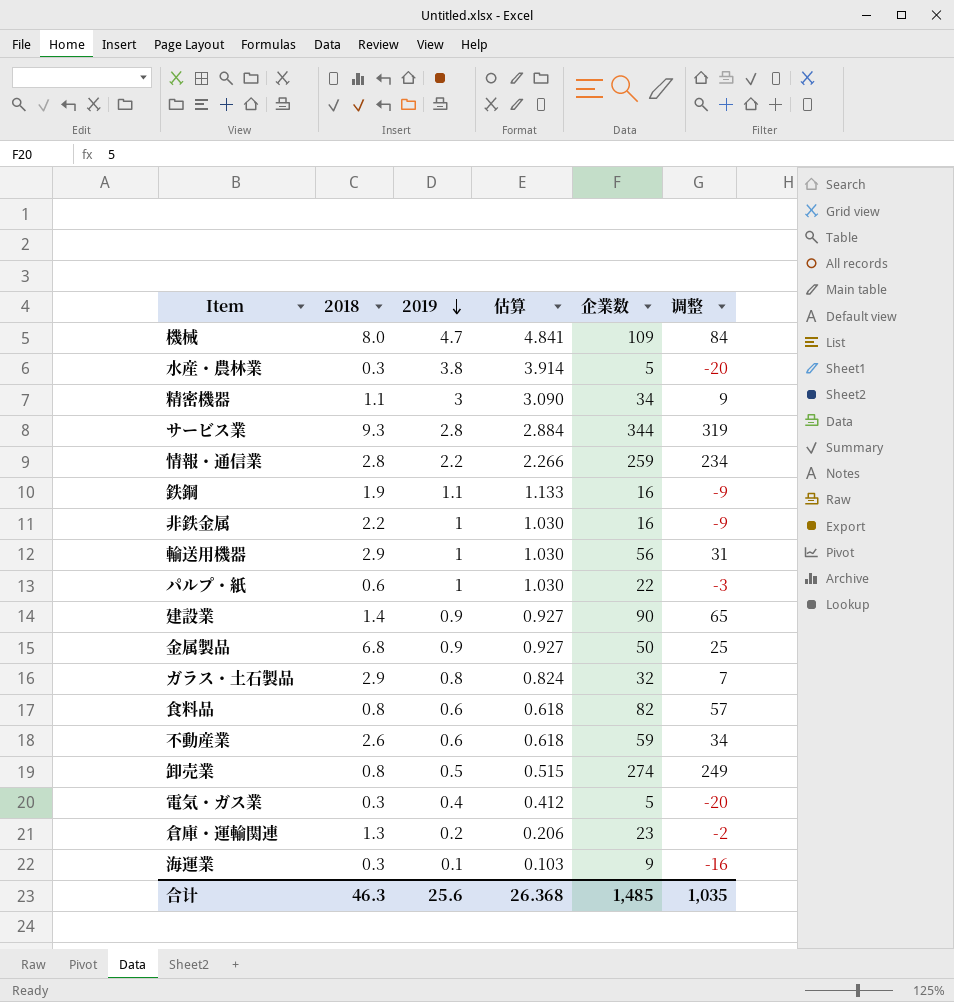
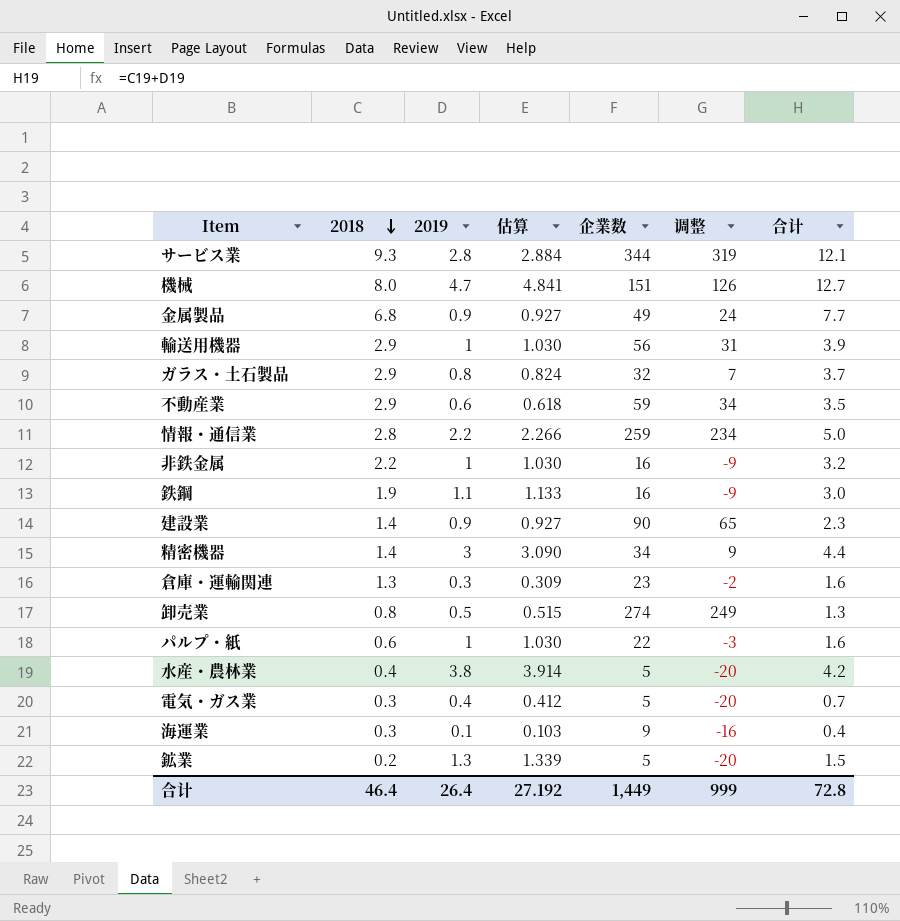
row order: 2019 descending -> 2018 descending
column 合计 | formula: none -> [2018] + [2019]
row 食料品: 0.8 | 0.6 | 0.618 | 82 | 57 -> none
機械 | 企業数: 109 -> 151
機械 | 调整: 84 -> 126
金属製品 | 企業数: 50 -> 49
金属製品 | 调整: 25 -> 24
不動産業 | 2018: 2.6 -> 2.9
精密機器 | 2018: 1.1 -> 1.4
倉庫・運輸関連 | 2019: 0.2 -> 0.3
倉庫・運輸関連 | 估算: 0.206 -> 0.309
水産・農林業 | 2018: 0.3 -> 0.4
row 鉱業: none -> 0.2 | 1.3 | 1.339 | 5 | -20 | 1.5
合计 | 2018: 46.3 -> 46.4
合计 | 2019: 25.6 -> 26.4
合计 | 估算: 26.368 -> 27.192
合计 | 企業数: 1,485 -> 1,449
合计 | 调整: 1,035 -> 999

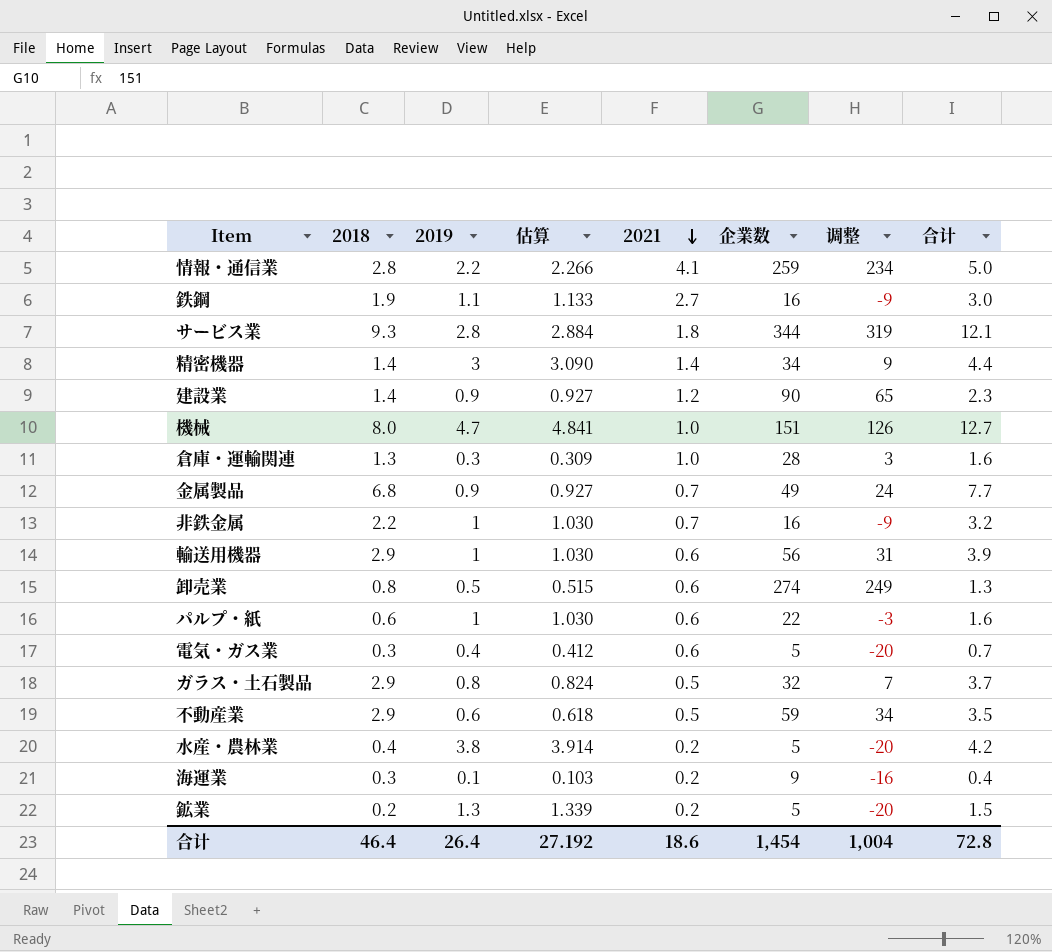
row order: 2018 descending -> 2021 descending
column 2021 | position: none -> 5
倉庫・運輸関連 | 企業数: 23 -> 28
倉庫・運輸関連 | 调整: -2 -> 3
合计 | 企業数: 1,449 -> 1,454
合计 | 调整: 999 -> 1,004

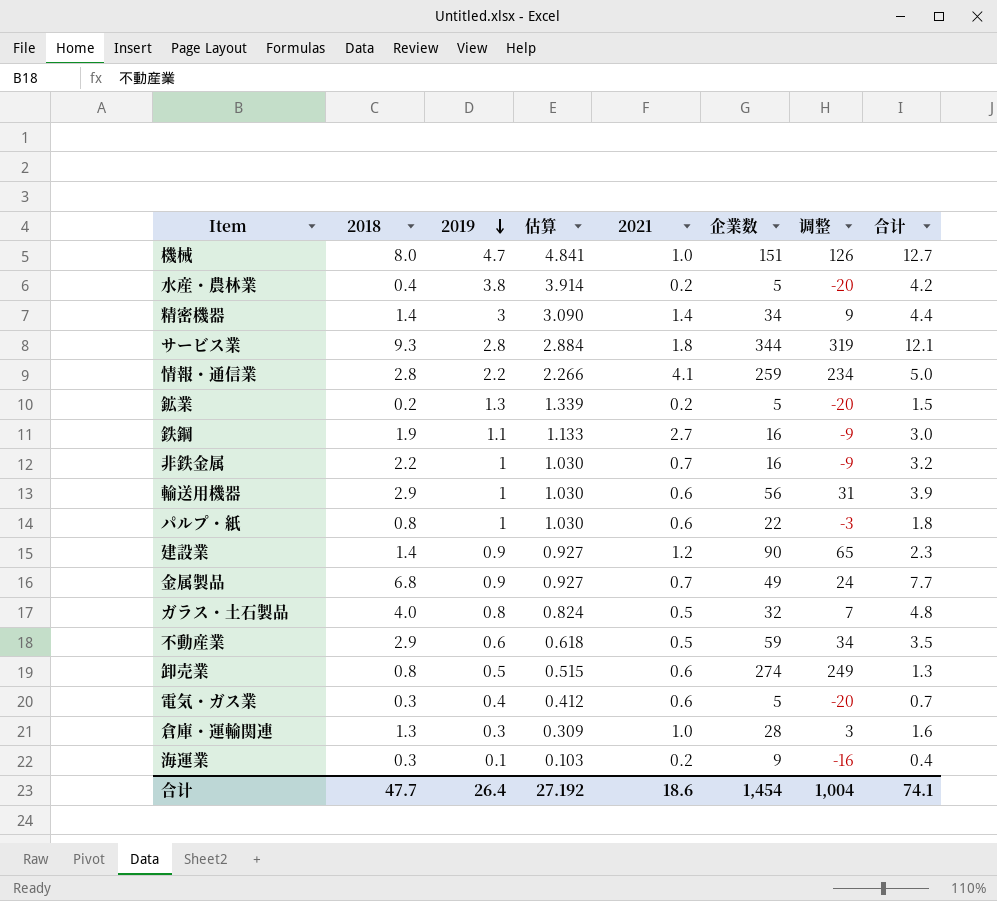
row order: 2021 descending -> 2019 descending
パルプ・紙 | 2018: 0.6 -> 0.8
パルプ・紙 | 合计: 1.6 -> 1.8
ガラス・土石製品 | 2018: 2.9 -> 4.0
ガラス・土石製品 | 合计: 3.7 -> 4.8
合计 | 2018: 46.4 -> 47.7
合计 | 合计: 72.8 -> 74.1

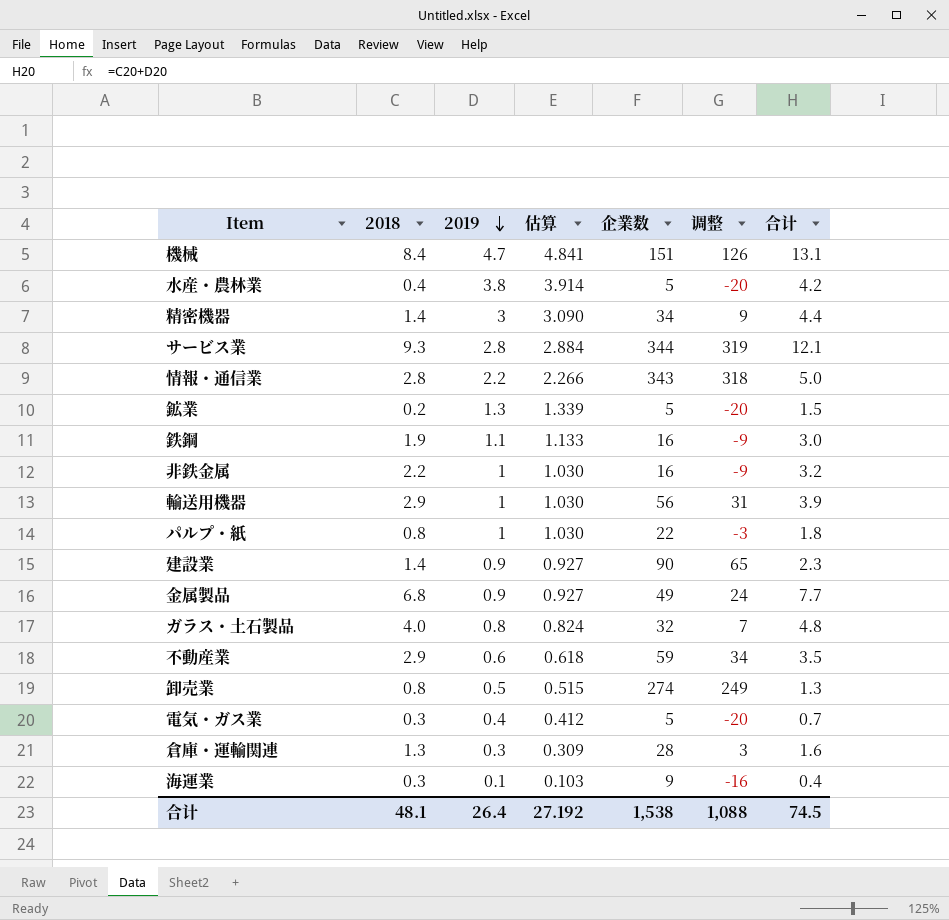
column 2021 | position: 5 -> none
機械 | 2018: 8.0 -> 8.4
機械 | 合计: 12.7 -> 13.1
情報・通信業 | 企業数: 259 -> 343
情報・通信業 | 调整: 234 -> 318
合计 | 2018: 47.7 -> 48.1
合计 | 企業数: 1,454 -> 1,538
合计 | 调整: 1,004 -> 1,088
合计 | 合计: 74.1 -> 74.5

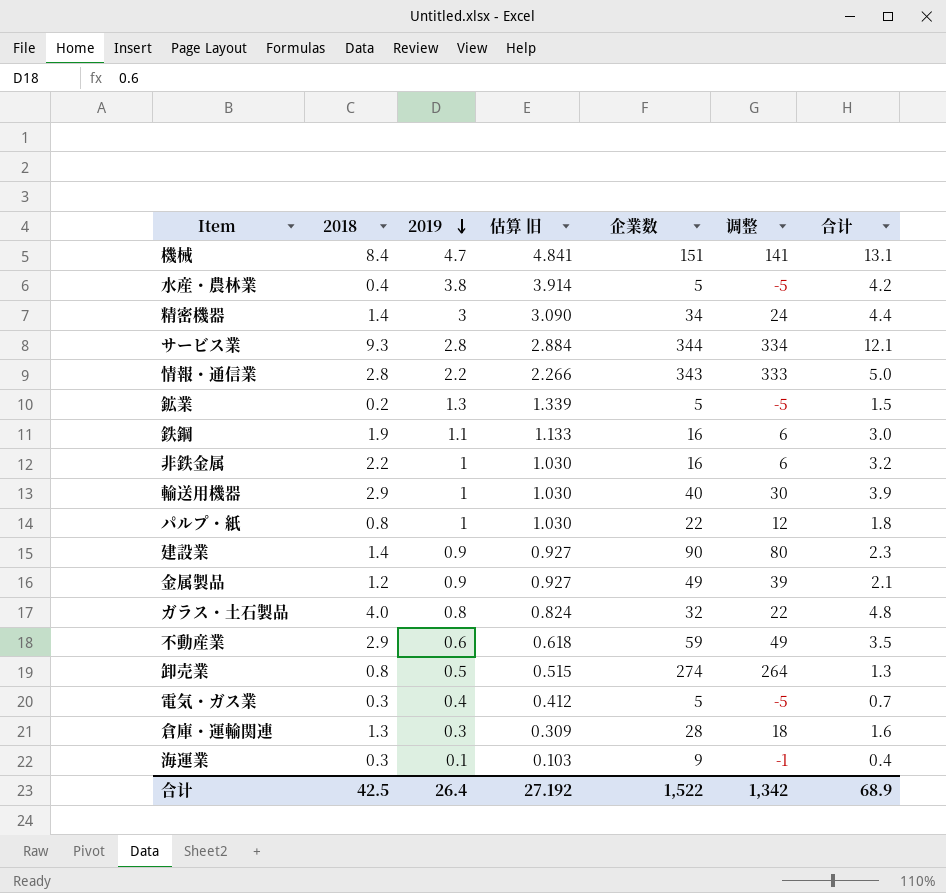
column name: 估算 -> 估算 旧
column 调整 | formula: [企業数] - 25 -> [企業数] - 10
輸送用機器 | 企業数: 56 -> 40
金属製品 | 2018: 6.8 -> 1.2
金属製品 | 合计: 7.7 -> 2.1
合计 | 2018: 48.1 -> 42.5
合计 | 企業数: 1,538 -> 1,522
合计 | 调整: 1,088 -> 1,342
合计 | 合计: 74.5 -> 68.9

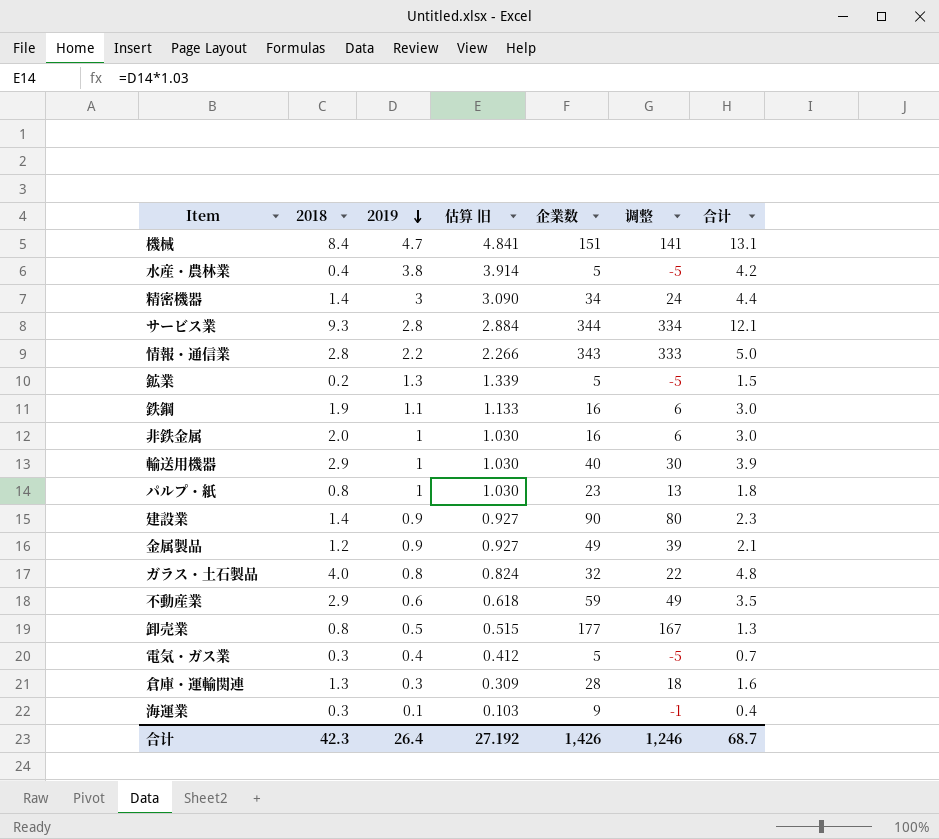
非鉄金属 | 2018: 2.2 -> 2.0
非鉄金属 | 合计: 3.2 -> 3.0
パルプ・紙 | 企業数: 22 -> 23
パルプ・紙 | 调整: 12 -> 13
卸売業 | 企業数: 274 -> 177
卸売業 | 调整: 264 -> 167
合计 | 2018: 42.5 -> 42.3
合计 | 企業数: 1,522 -> 1,426
合计 | 调整: 1,342 -> 1,246
合计 | 合计: 68.9 -> 68.7

